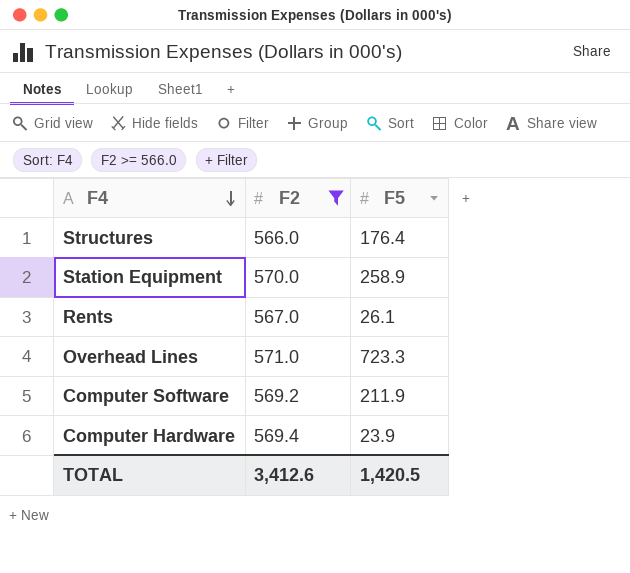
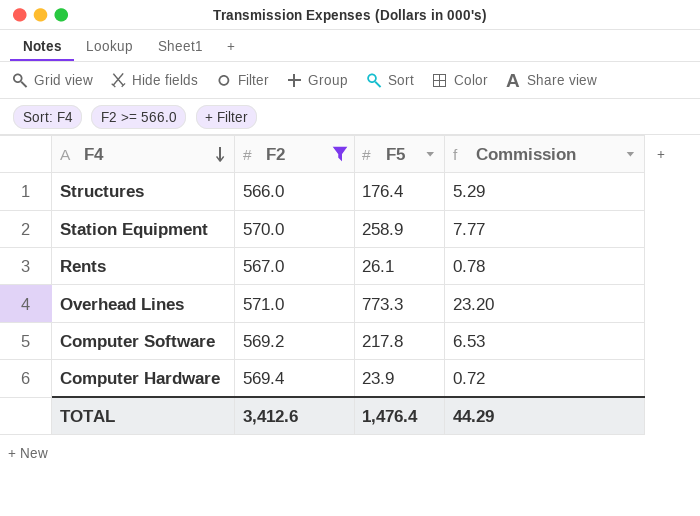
column Commission | formula: none -> [F5] * 0.03
Overhead Lines | F5: 723.3 -> 773.3
Computer Software | F5: 211.9 -> 217.8
TOTAL | F5: 1,420.5 -> 1,476.4

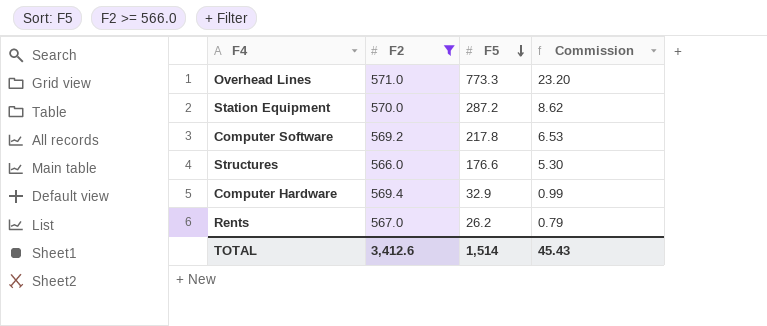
row order: F4 descending -> F5 descending
Station Equipment | F5: 258.9 -> 287.2
Station Equipment | Commission: 7.77 -> 8.62
Structures | F5: 176.4 -> 176.6
Structures | Commission: 5.29 -> 5.30
Computer Hardware | F5: 23.9 -> 32.9
Computer Hardware | Commission: 0.72 -> 0.99
Rents | F5: 26.1 -> 26.2
Rents | Commission: 0.78 -> 0.79
TOTAL | F5: 1,476.4 -> 1,514
TOTAL | Commission: 44.29 -> 45.43

